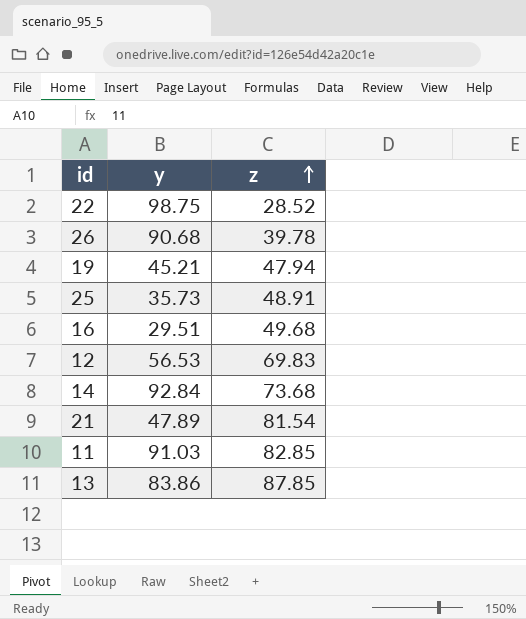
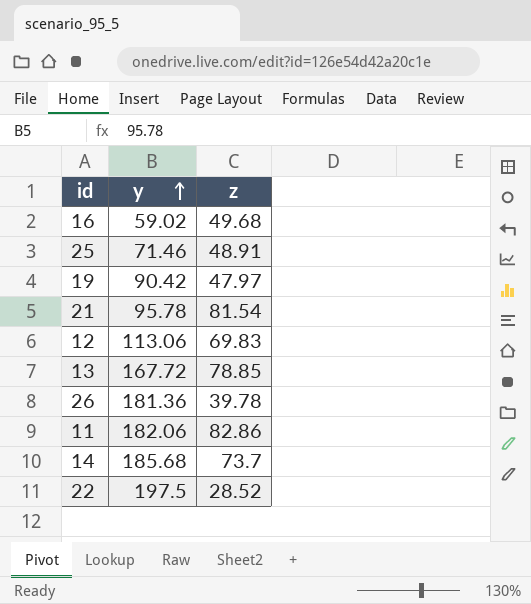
row order: z ascending -> y ascending
16 | y: 29.51 -> 59.02
25 | y: 35.73 -> 71.46
19 | y: 45.21 -> 90.42
19 | z: 47.94 -> 47.97
21 | y: 47.89 -> 95.78
12 | y: 56.53 -> 113.06
13 | y: 83.86 -> 167.72
13 | z: 87.85 -> 78.85
26 | y: 90.68 -> 181.36
11 | y: 91.03 -> 182.06
11 | z: 82.85 -> 82.86
14 | y: 92.84 -> 185.68
14 | z: 73.68 -> 73.7
22 | y: 98.75 -> 197.5

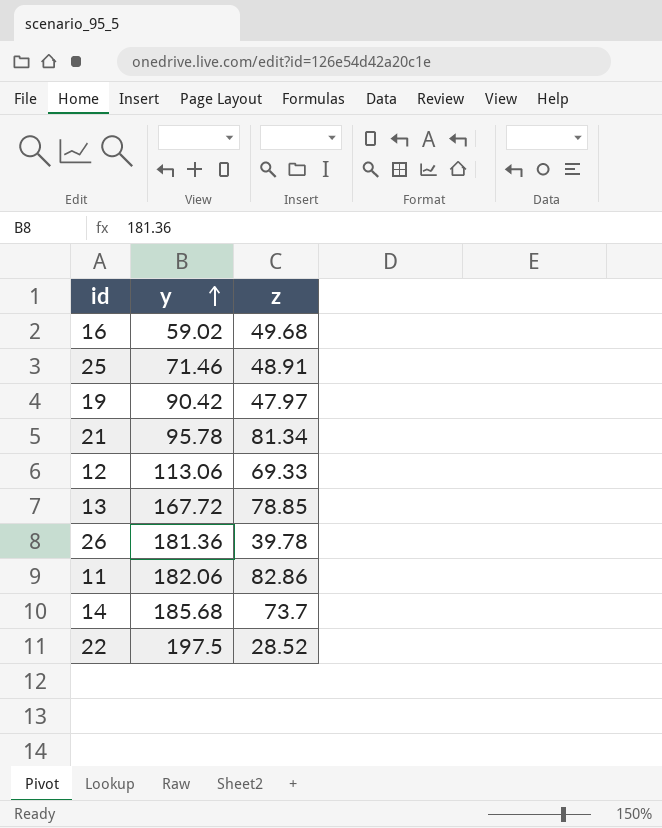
21 | z: 81.54 -> 81.34
12 | z: 69.83 -> 69.33

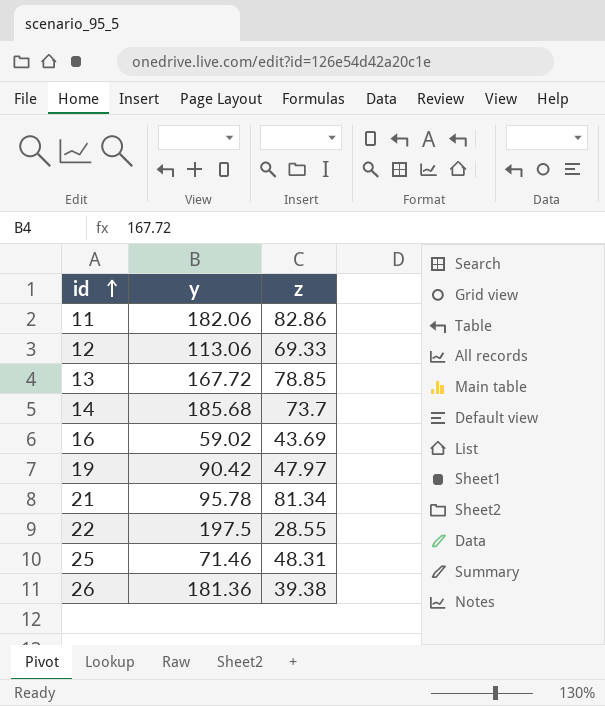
row order: y ascending -> id ascending
16 | z: 49.68 -> 43.69
22 | z: 28.52 -> 28.55
25 | z: 48.91 -> 48.31
26 | z: 39.78 -> 39.38

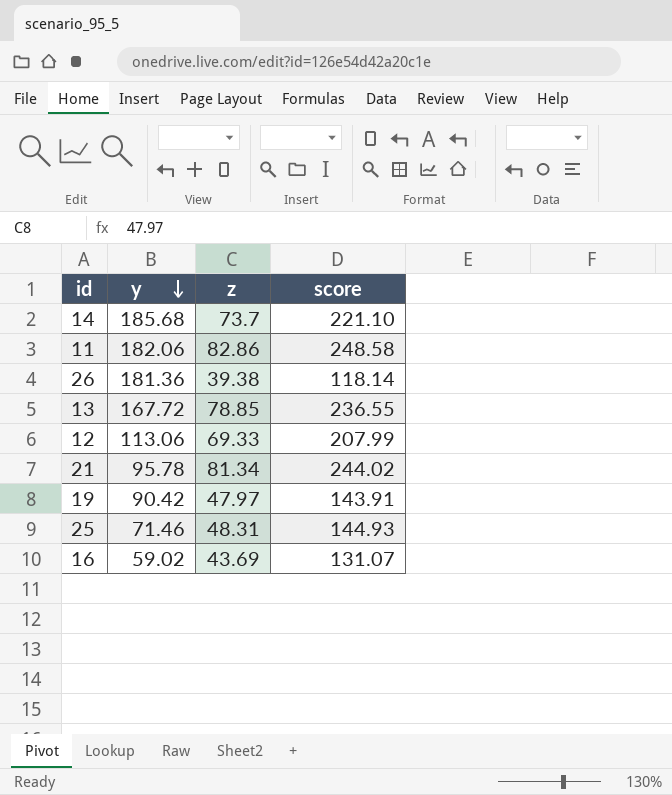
row order: id ascending -> y descending
column score | formula: none -> [z] * 3
row 22: 197.5 | 28.55 -> none

